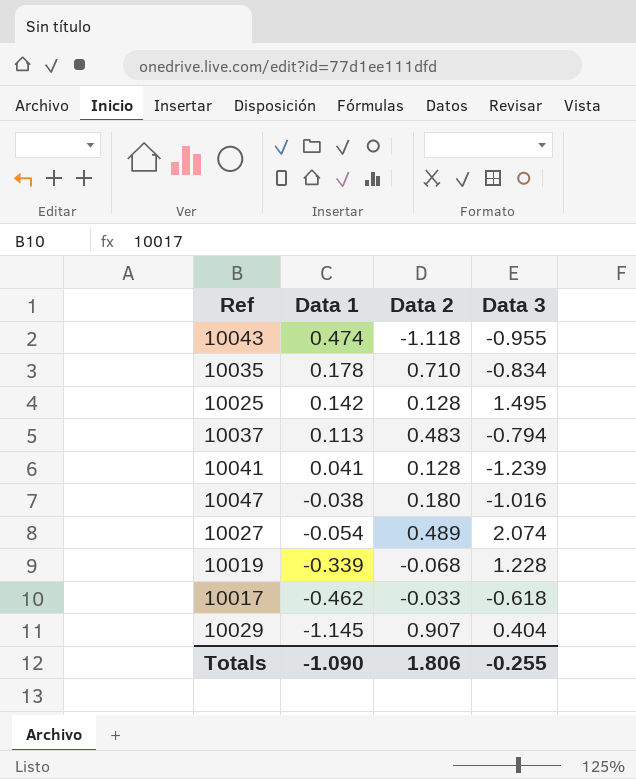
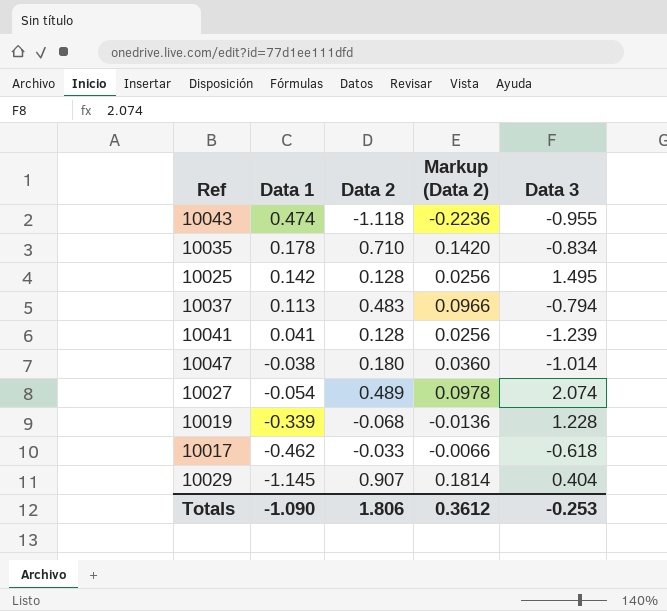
column Markup (Data 2) | formula: none -> [Data 2] * 0.2
10047 | Data 3: -1.016 -> -1.014
Totals | Data 3: -0.255 -> -0.253

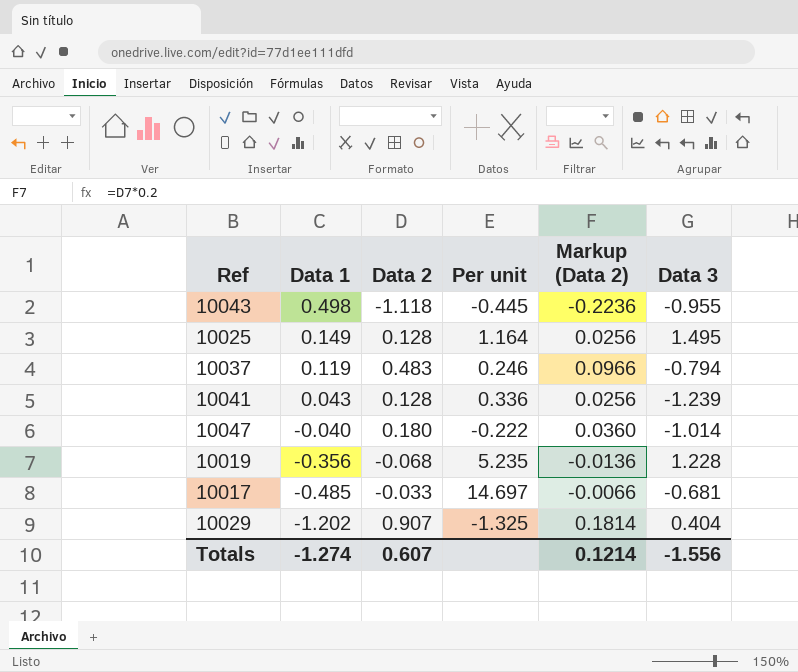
column Per unit | formula: none -> [Data 1] / [Data 2]
row 10035: 0.178 | 0.710 | 0.1420 | -0.834 -> none
row 10027: -0.054 | 0.489 | 0.0978 | 2.074 -> none
10043 | Data 1: 0.474 -> 0.498
10025 | Data 1: 0.142 -> 0.149
10037 | Data 1: 0.113 -> 0.119
10041 | Data 1: 0.041 -> 0.043
10047 | Data 1: -0.038 -> -0.040
10019 | Data 1: -0.339 -> -0.356
10017 | Data 1: -0.462 -> -0.485
10017 | Data 3: -0.618 -> -0.681
10029 | Data 1: -1.145 -> -1.202
Totals | Data 1: -1.090 -> -1.274
Totals | Data 2: 1.806 -> 0.607
Totals | Markup (Data 2): 0.3612 -> 0.1214
Totals | Data 3: -0.253 -> -1.556

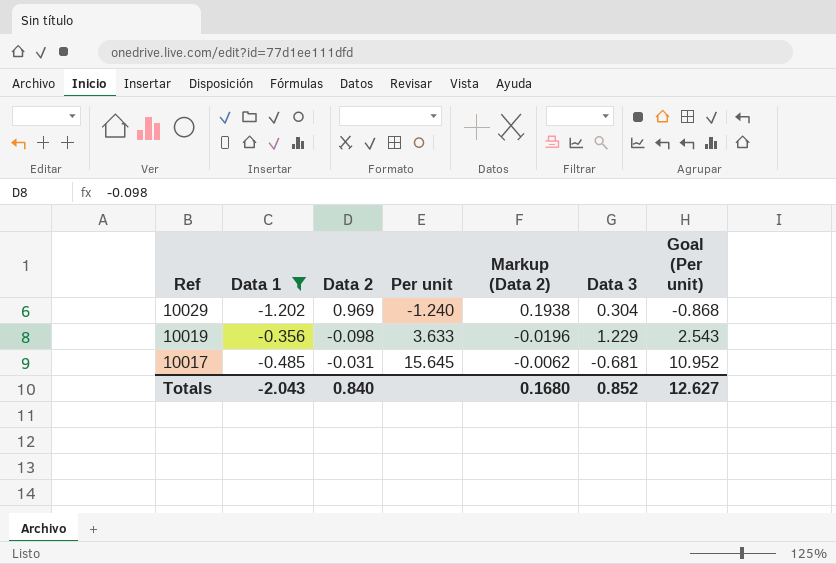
filter: none -> Data 1 <= -0.356
row order: Data 1 descending -> Ref descending
column Goal (Per unit) | formula: none -> [Per unit] * 0.7
10029 | Data 2: 0.907 -> 0.969
10029 | Per unit: -1.325 -> -1.240
10029 | Markup (Data 2): 0.1814 -> 0.1938
10029 | Data 3: 0.404 -> 0.304
10019 | Data 2: -0.068 -> -0.098
10019 | Per unit: 5.235 -> 3.633
10019 | Markup (Data 2): -0.0136 -> -0.0196
10019 | Data 3: 1.228 -> 1.229
10017 | Data 2: -0.033 -> -0.031
10017 | Per unit: 14.697 -> 15.645
10017 | Markup (Data 2): -0.0066 -> -0.0062
Totals | Data 1: -1.274 -> -2.043
Totals | Data 2: 0.607 -> 0.840
Totals | Markup (Data 2): 0.1214 -> 0.1680
Totals | Data 3: -1.556 -> 0.852

